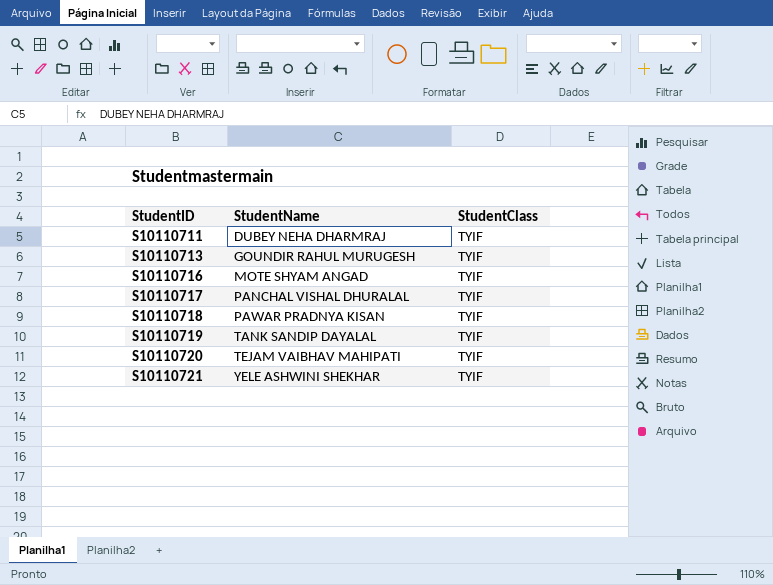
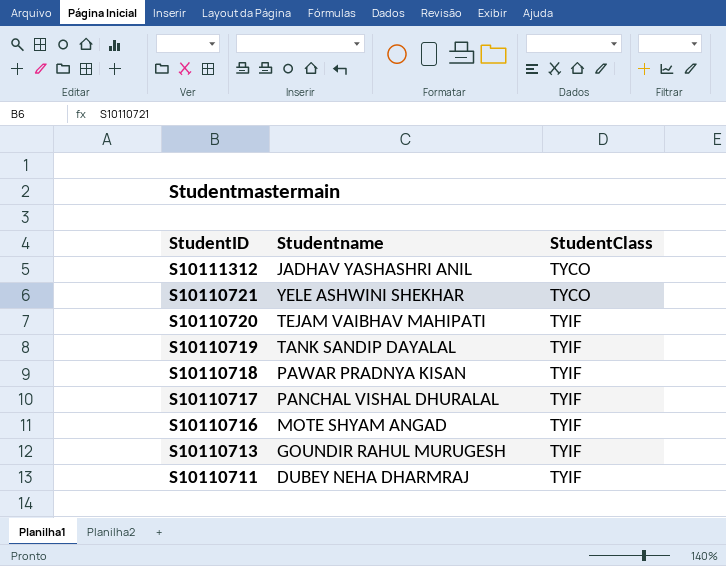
row order: StudentID ascending -> StudentID descending
column name: StudentName -> Studentname
row S10111312: none -> JADHAV YASHASHRI ANIL | TYCO
S10110721 | StudentClass: TYIF -> TYCO

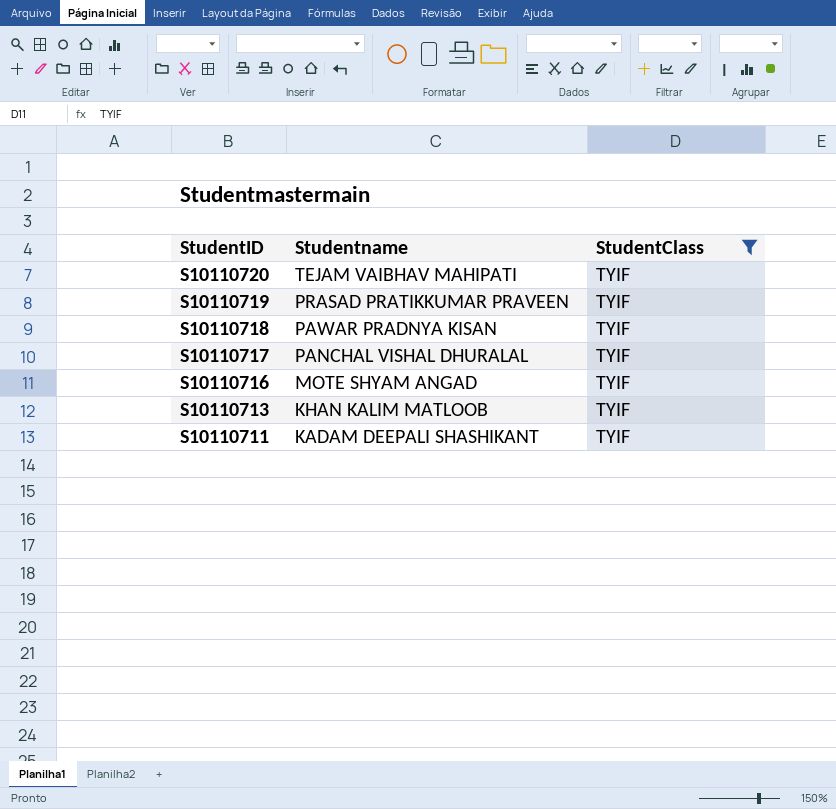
filter: none -> StudentClass = TYIF
S10110719 | Studentname: TANK SANDIP DAYALAL -> PRASAD PRATIKKUMAR PRAVEEN
S10110713 | Studentname: GOUNDIR RAHUL MURUGESH -> KHAN KALIM MATLOOB
S10110711 | Studentname: DUBEY NEHA DHARMRAJ -> KADAM DEEPALI SHASHIKANT

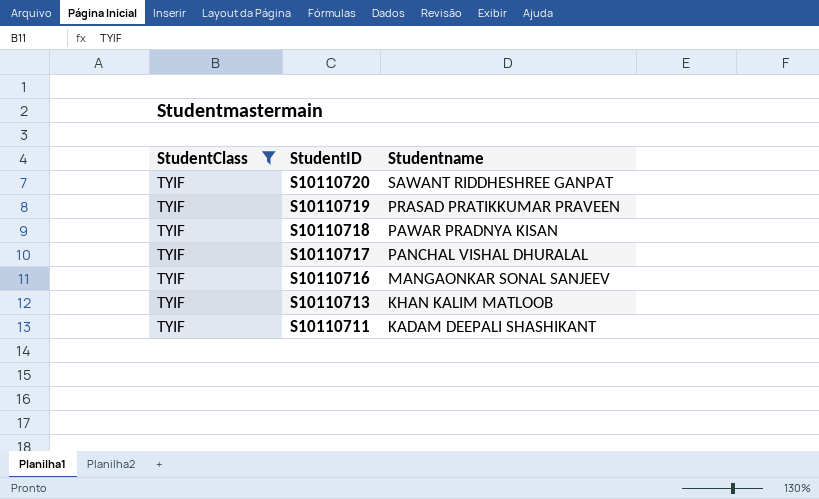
column StudentClass | position: 3 -> 1
S10110720 | Studentname: TEJAM VAIBHAV MAHIPATI -> SAWANT RIDDHESHREE GANPAT
S10110716 | Studentname: MOTE SHYAM ANGAD -> MANGAONKAR SONAL SANJEEV

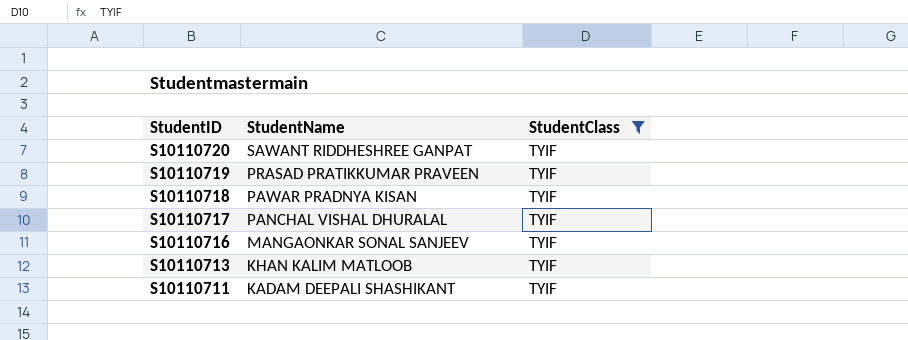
column name: Studentname -> StudentName
column StudentClass | position: 1 -> 3

